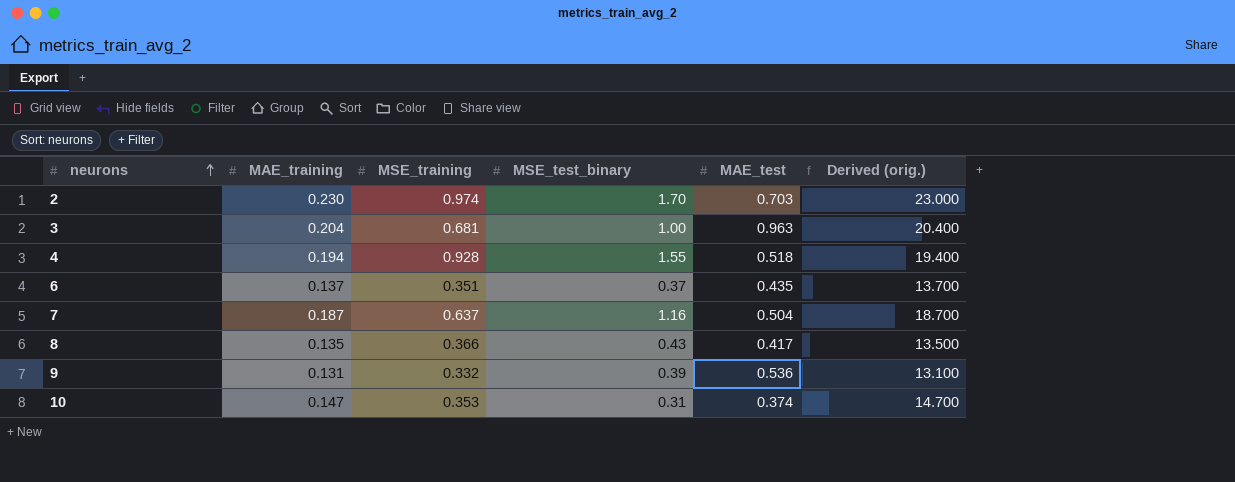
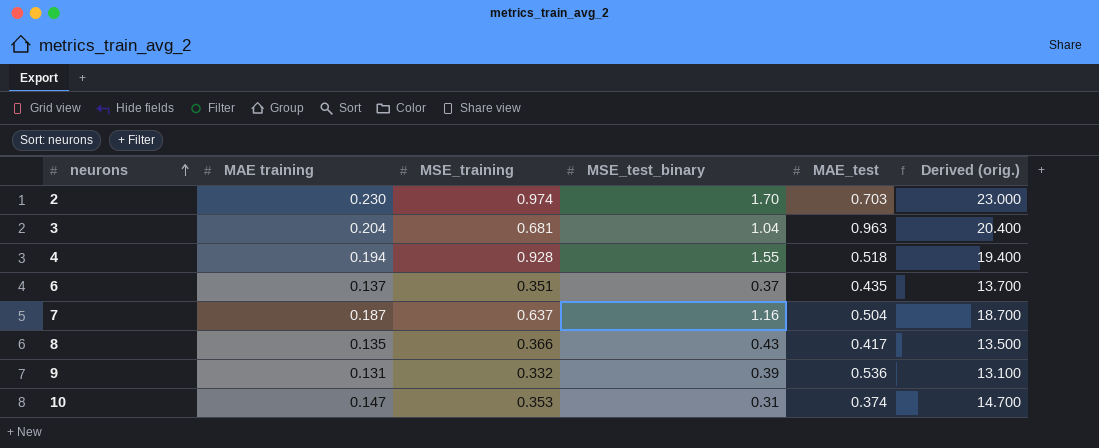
column name: MAE_training -> MAE training
3 | MSE_test_binary: 1.00 -> 1.04

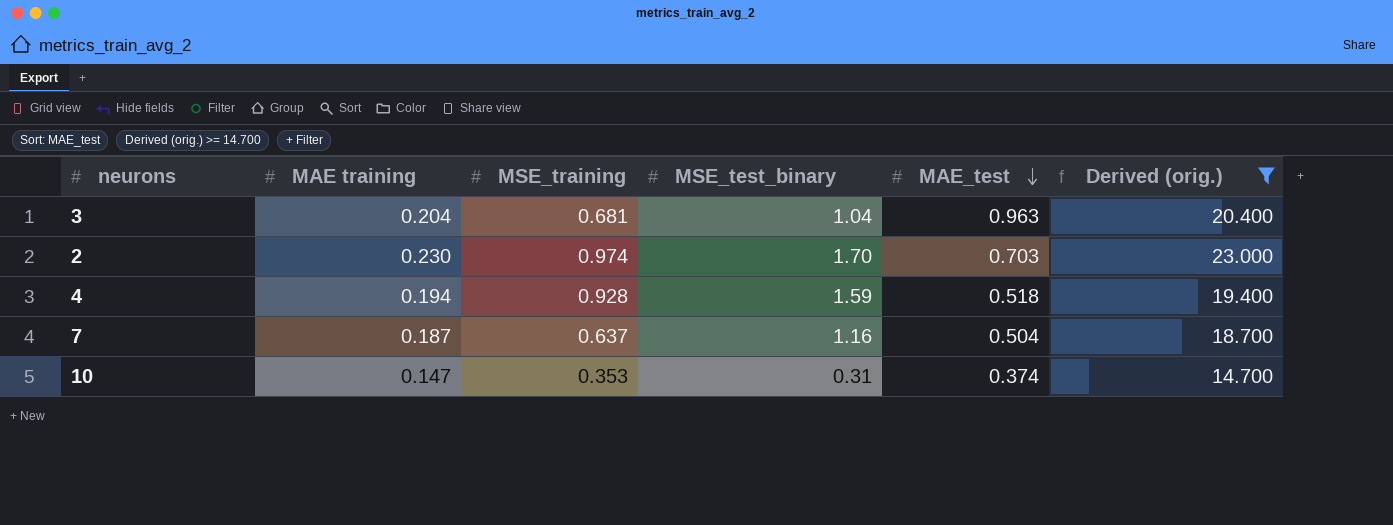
filter: none -> Derived (orig.) >= 14.700
row order: neurons ascending -> MAE_test descending
4 | MSE_test_binary: 1.55 -> 1.59

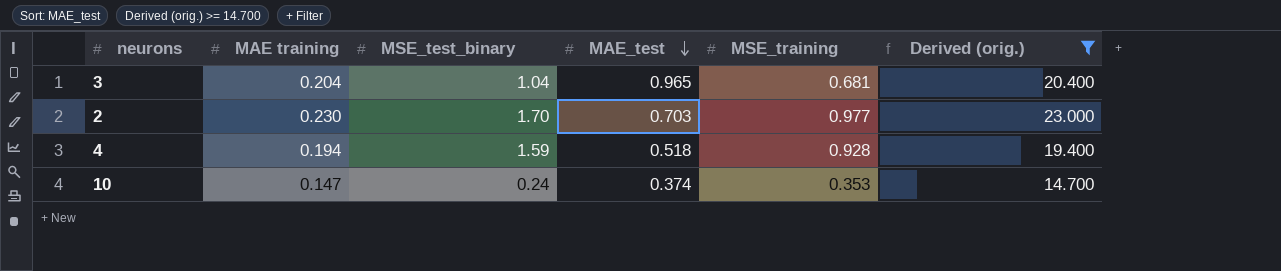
column MSE_training | position: 3 -> 5
row 7: 0.187 | 0.637 | 1.16 | 0.504 | 18.700 -> none
3 | MAE_test: 0.963 -> 0.965
2 | MSE_training: 0.974 -> 0.977
10 | MSE_test_binary: 0.31 -> 0.24

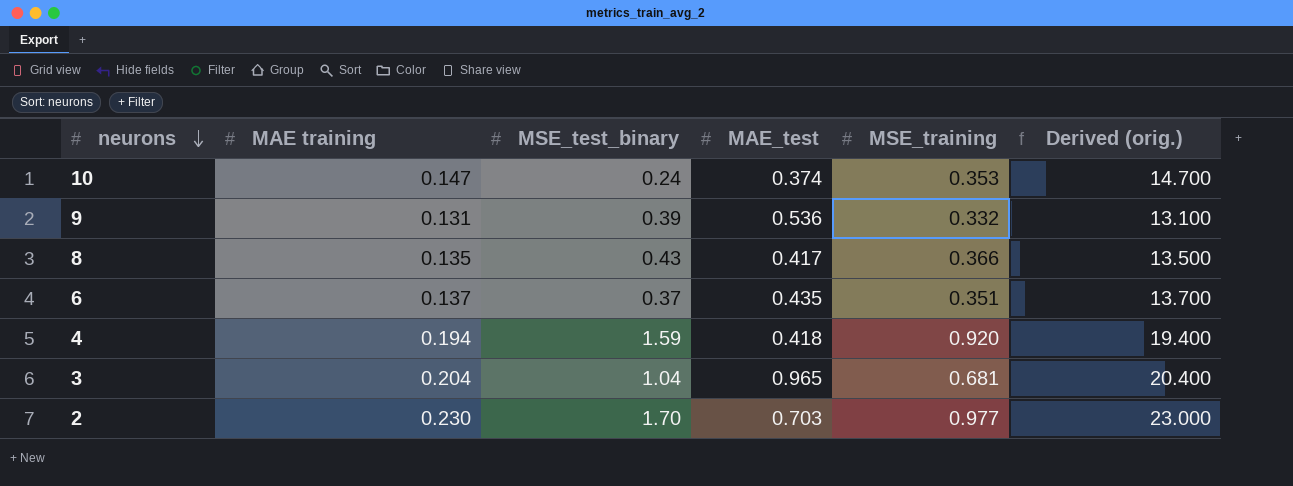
filter: Derived (orig.) >= 14.700 -> none
row order: MAE_test descending -> neurons descending
4 | MAE_test: 0.518 -> 0.418
4 | MSE_training: 0.928 -> 0.920

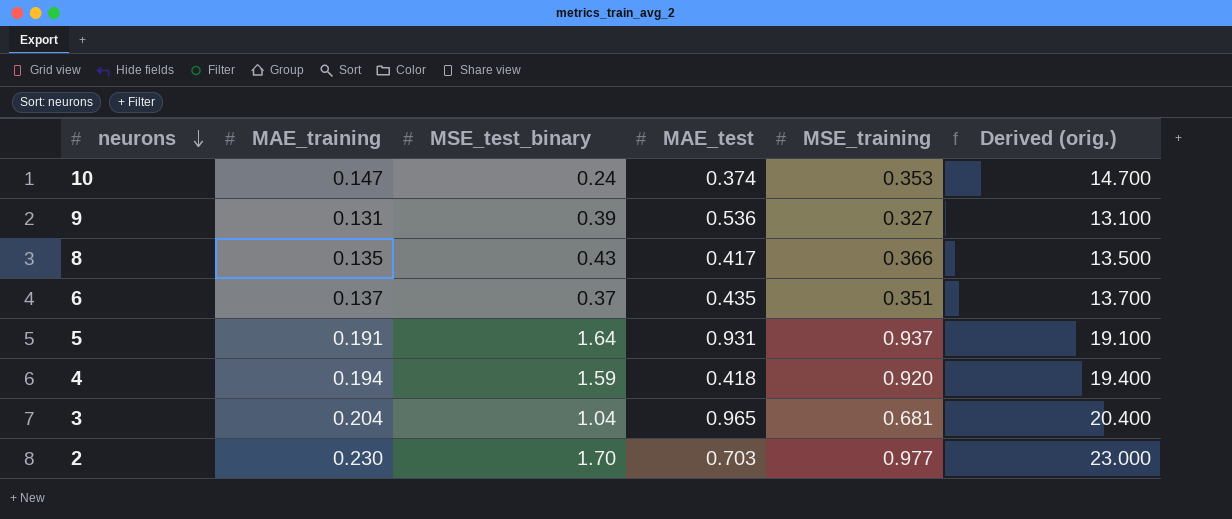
column name: MAE training -> MAE_training
9 | MSE_training: 0.332 -> 0.327
row 5: none -> 0.191 | 1.64 | 0.931 | 0.937 | 19.100

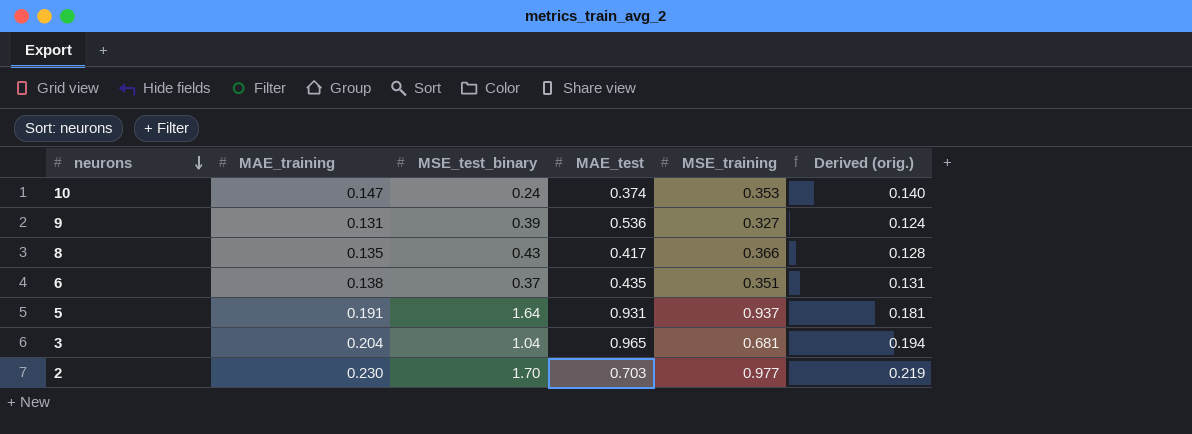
column Derived (orig.) | formula: [MAE_training] * 100 -> [MAE_training] * 0.95
row 4: 0.194 | 1.59 | 0.418 | 0.920 | 19.400 -> none
6 | MAE_training: 0.137 -> 0.138

